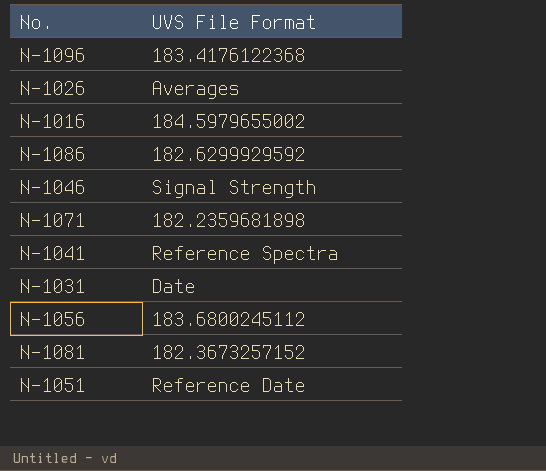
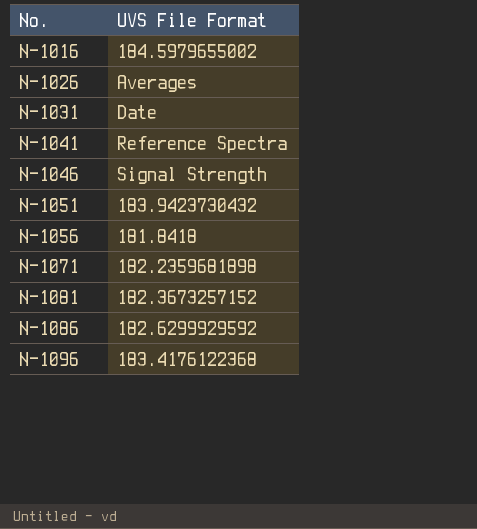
row order: none -> No. ascending
N-1051 | UVS File Format: Reference Date -> 183.9423730432
N-1056 | UVS File Format: 183.6800245112 -> 181.8418

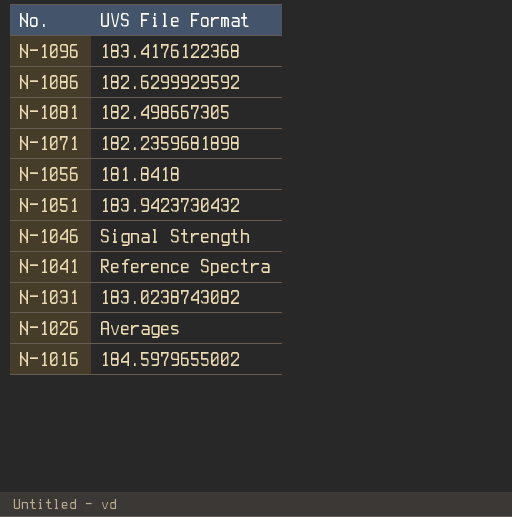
row order: No. ascending -> No. descending
N-1081 | UVS File Format: 182.3673257152 -> 182.498667305
N-1031 | UVS File Format: Date -> 183.0238743082

